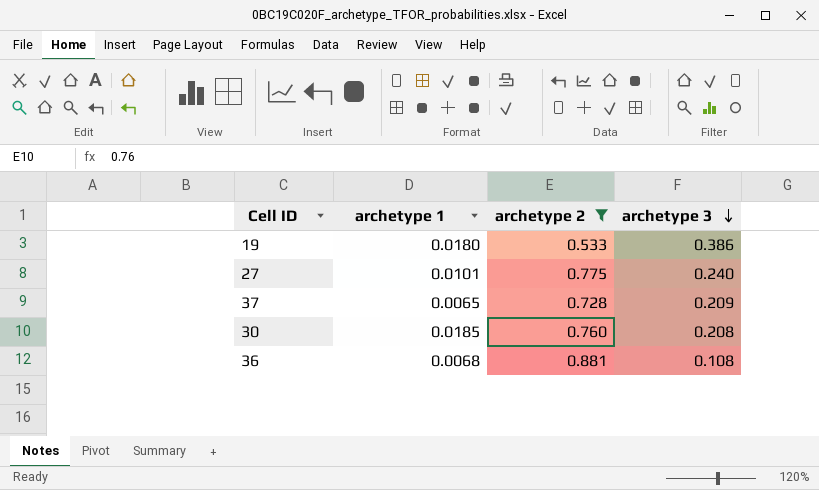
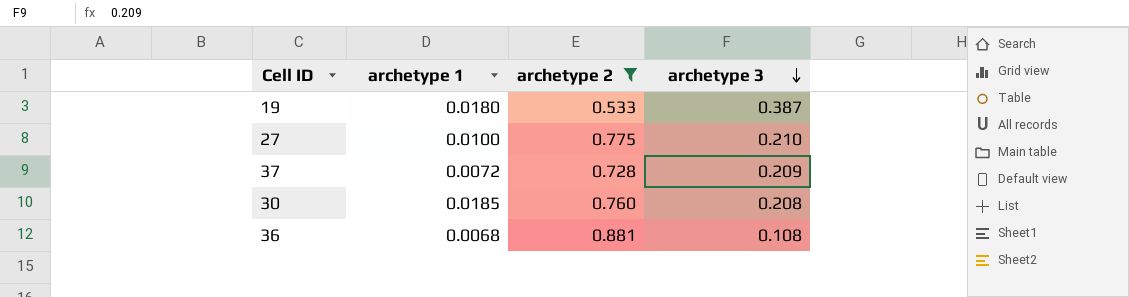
19 | archetype 3: 0.386 -> 0.387
27 | archetype 1: 0.0101 -> 0.0100
27 | archetype 3: 0.240 -> 0.210
37 | archetype 1: 0.0065 -> 0.0072

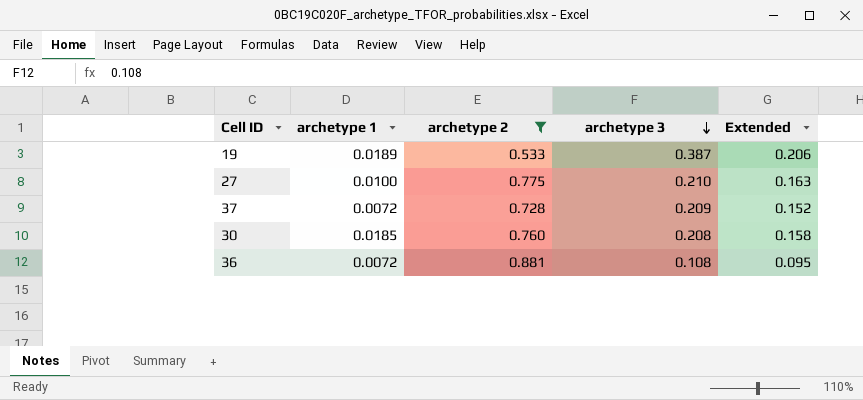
column Extended | formula: none -> [archetype 2] * [archetype 3]
19 | archetype 1: 0.0180 -> 0.0189
36 | archetype 1: 0.0068 -> 0.0072

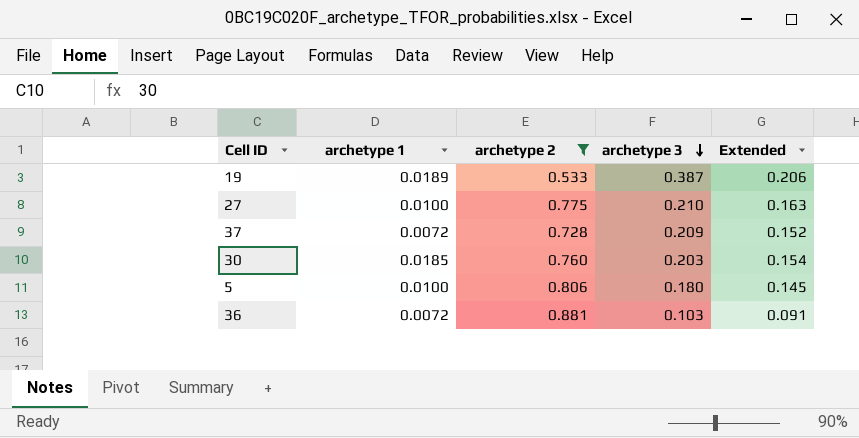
30 | archetype 3: 0.208 -> 0.203
30 | Extended: 0.158 -> 0.154
row 5: none -> 0.0100 | 0.806 | 0.180 | 0.145
36 | archetype 3: 0.108 -> 0.103
36 | Extended: 0.095 -> 0.091

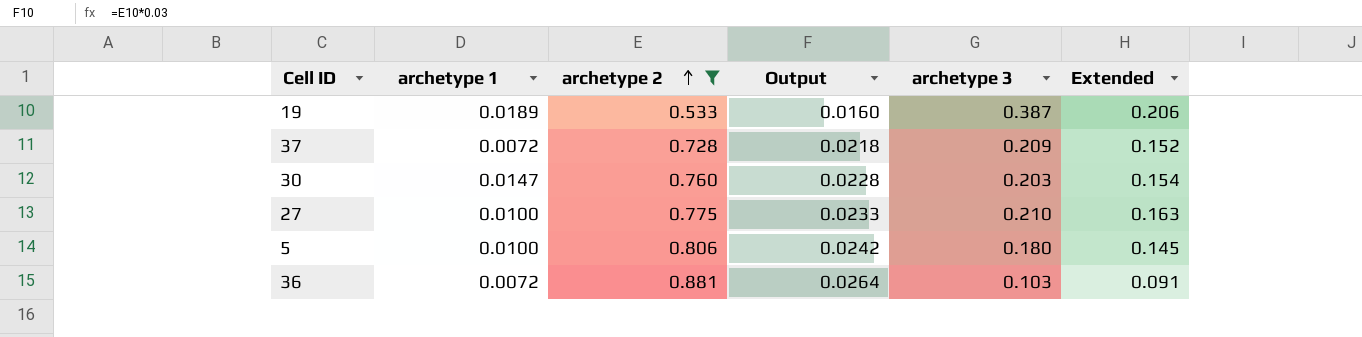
row order: archetype 3 descending -> archetype 2 ascending
column Output | formula: none -> [archetype 2] * 0.03
30 | archetype 1: 0.0185 -> 0.0147

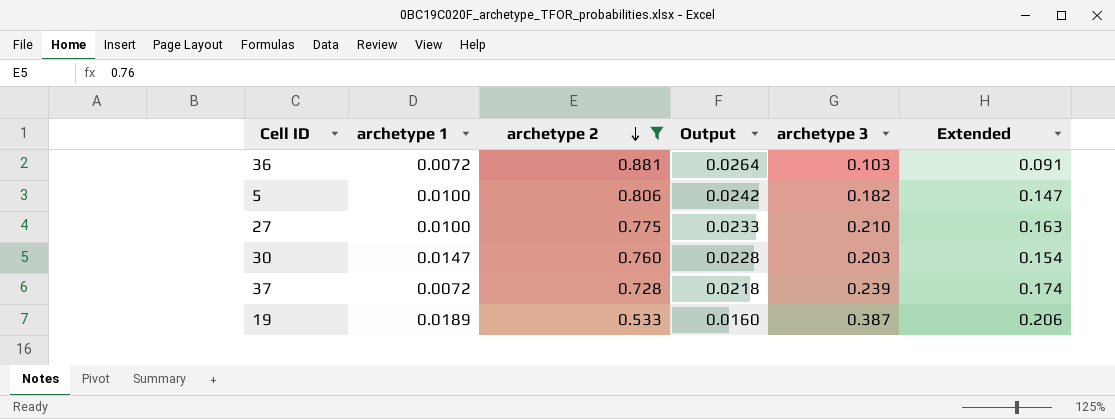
row order: archetype 2 ascending -> archetype 2 descending
5 | archetype 3: 0.180 -> 0.182
5 | Extended: 0.145 -> 0.147
37 | archetype 3: 0.209 -> 0.239
37 | Extended: 0.152 -> 0.174

